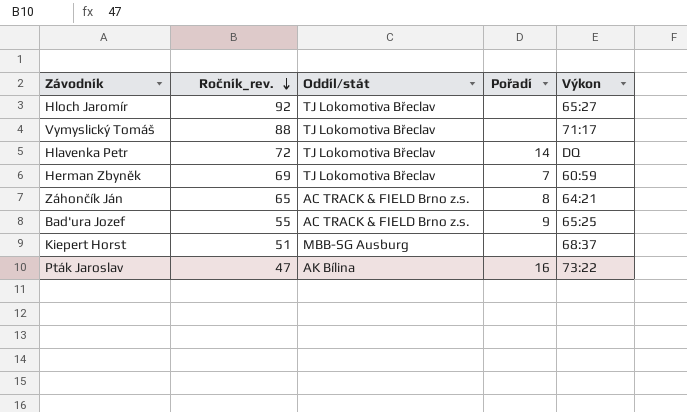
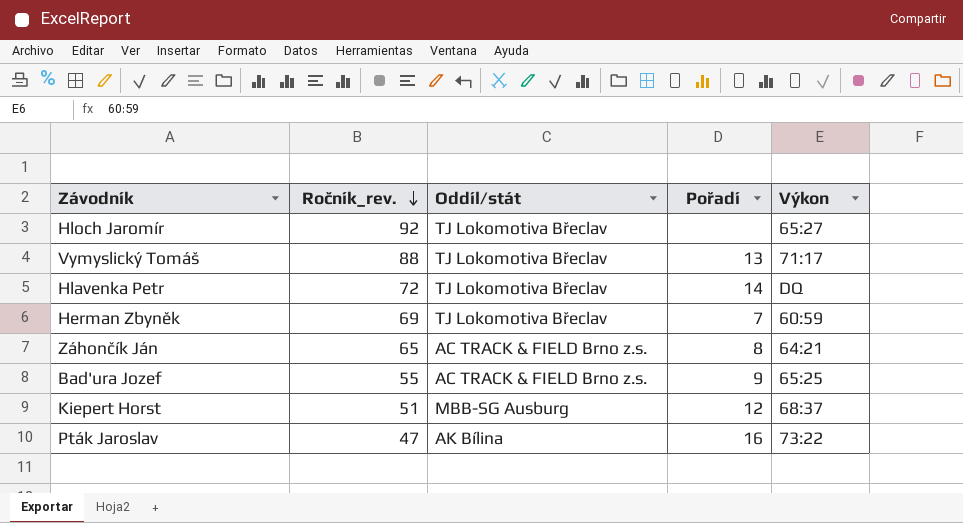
Vymyslický Tomáš | Pořadí: none -> 13
Kiepert Horst | Pořadí: none -> 12

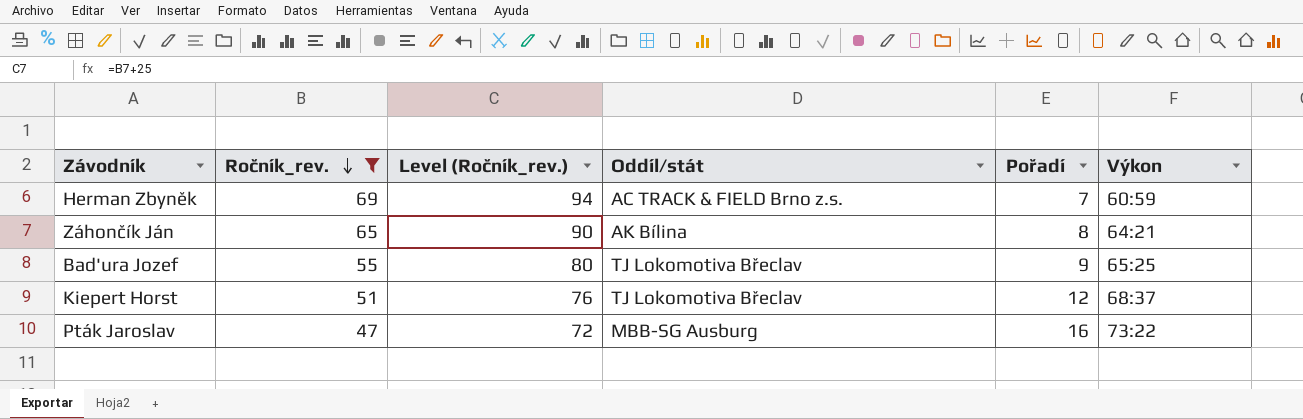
filter: none -> Ročník_rev. <= 69
column Level (Ročník_rev.) | formula: none -> [Ročník_rev.] + 25
Herman Zbyněk | Oddíl/stát: TJ Lokomotiva Břeclav -> AC TRACK & FIELD Brno z.s.
Záhončík Ján | Oddíl/stát: AC TRACK & FIELD Brno z.s. -> AK Bílina
Bad'ura Jozef | Oddíl/stát: AC TRACK & FIELD Brno z.s. -> TJ Lokomotiva Břeclav
Kiepert Horst | Oddíl/stát: MBB-SG Ausburg -> TJ Lokomotiva Břeclav
Pták Jaroslav | Oddíl/stát: AK Bílina -> MBB-SG Ausburg

